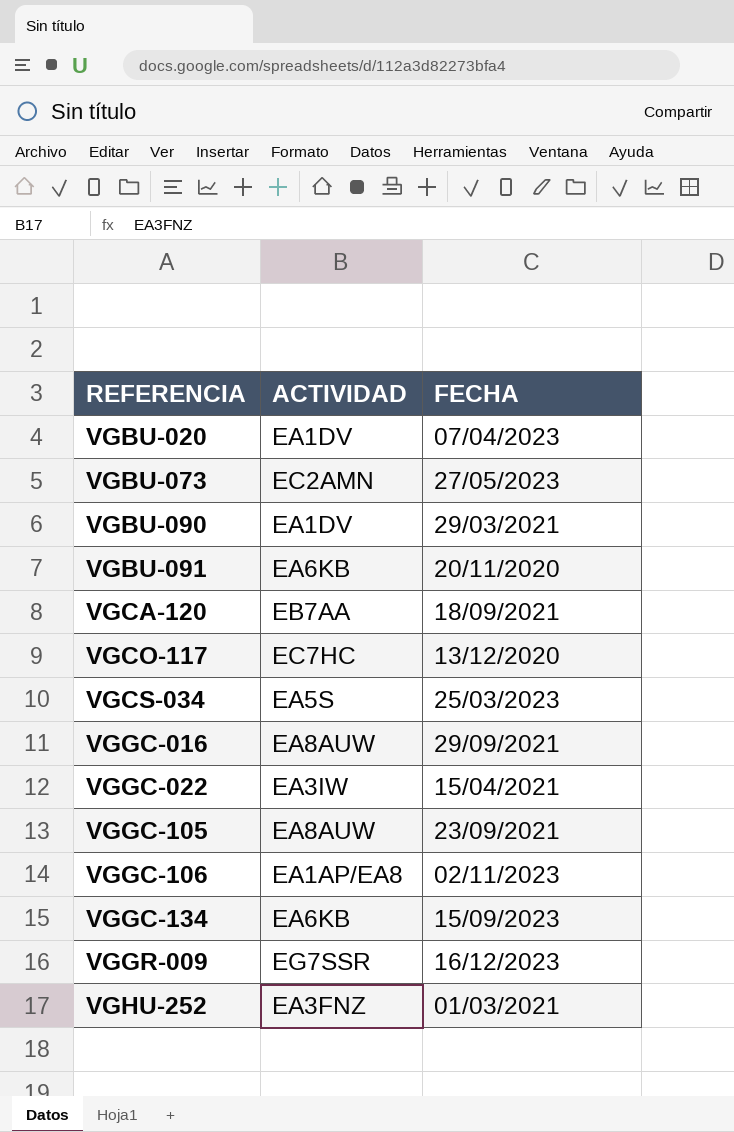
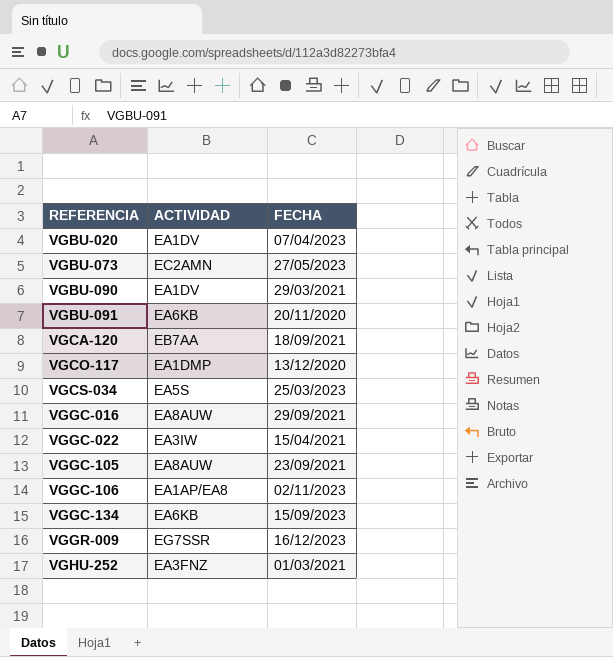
VGCO-117 | ACTIVIDAD: EC7HC -> EA1DMP

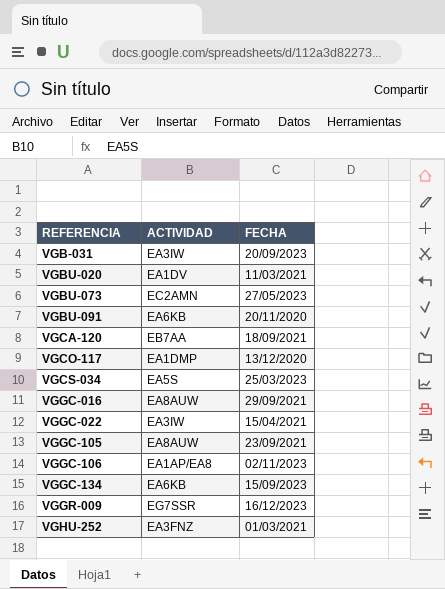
row VGBU-090: EA1DV | 29/03/2021 -> none
row VGB-031: none -> EA3IW | 20/09/2023
VGBU-020 | FECHA: 07/04/2023 -> 11/03/2021

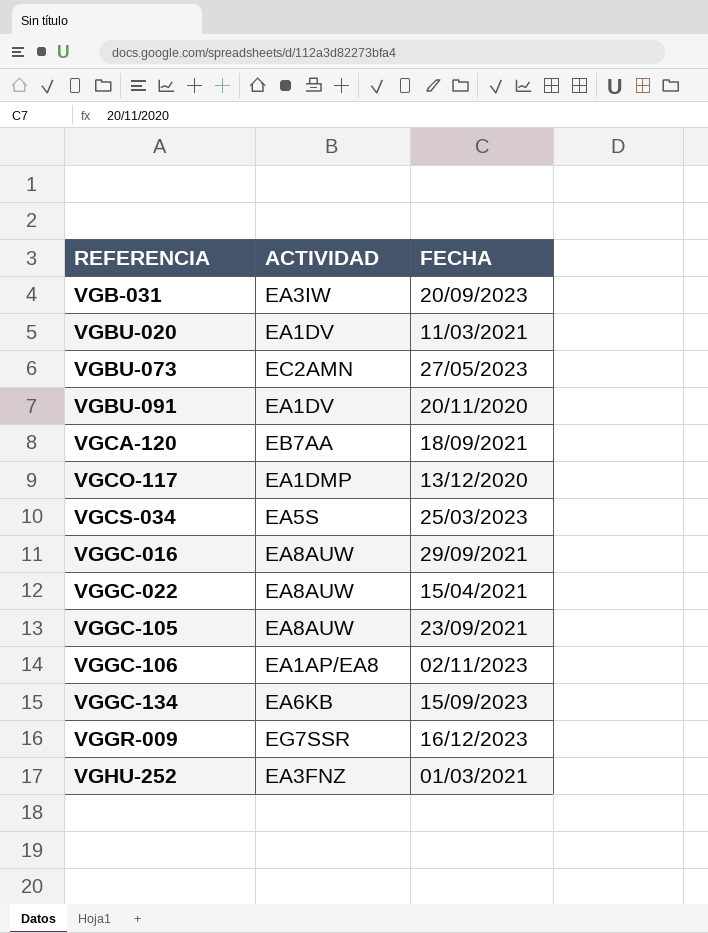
VGBU-091 | ACTIVIDAD: EA6KB -> EA1DV
VGGC-022 | ACTIVIDAD: EA3IW -> EA8AUW

